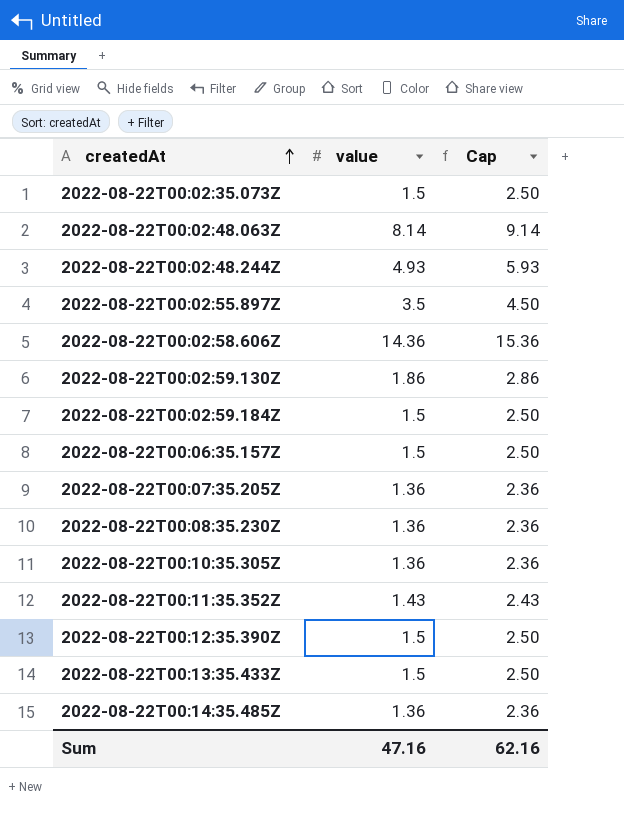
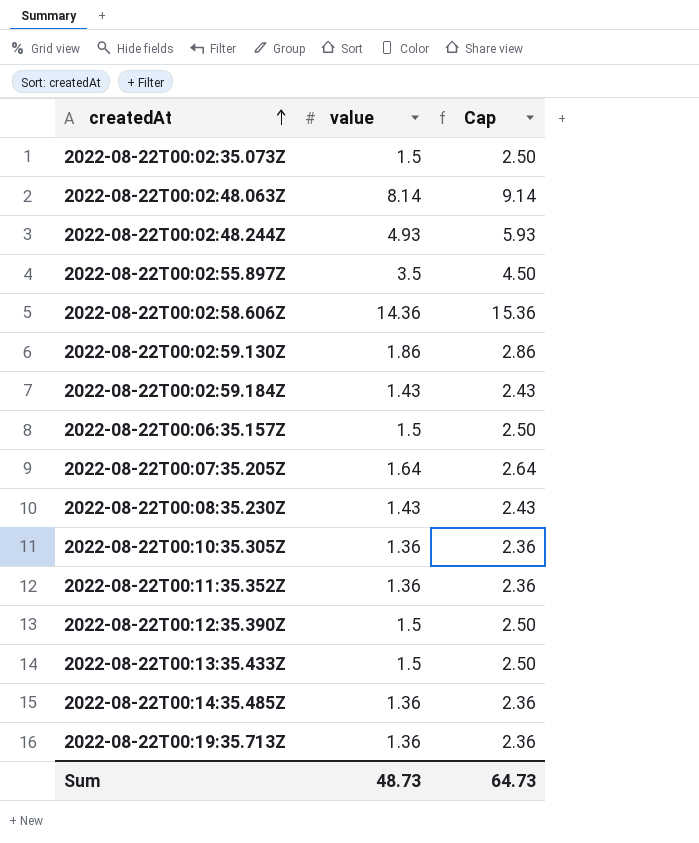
2022-08-22T00:02:59.184Z | value: 1.5 -> 1.43
2022-08-22T00:02:59.184Z | Cap: 2.50 -> 2.43
2022-08-22T00:07:35.205Z | value: 1.36 -> 1.64
2022-08-22T00:07:35.205Z | Cap: 2.36 -> 2.64
2022-08-22T00:08:35.230Z | value: 1.36 -> 1.43
2022-08-22T00:08:35.230Z | Cap: 2.36 -> 2.43
2022-08-22T00:11:35.352Z | value: 1.43 -> 1.36
2022-08-22T00:11:35.352Z | Cap: 2.43 -> 2.36
row 2022-08-22T00:19:35.713Z: none -> 1.36 | 2.36
Sum | value: 47.16 -> 48.73
Sum | Cap: 62.16 -> 64.73

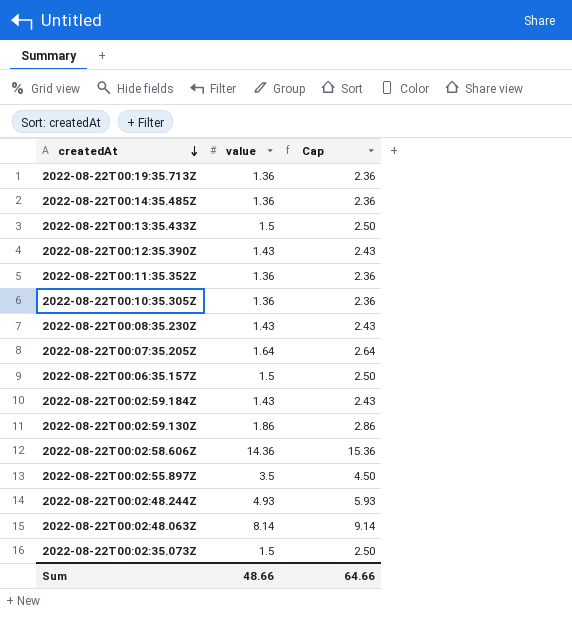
row order: createdAt ascending -> createdAt descending
2022-08-22T00:12:35.390Z | value: 1.5 -> 1.43
2022-08-22T00:12:35.390Z | Cap: 2.50 -> 2.43
Sum | value: 48.73 -> 48.66
Sum | Cap: 64.73 -> 64.66

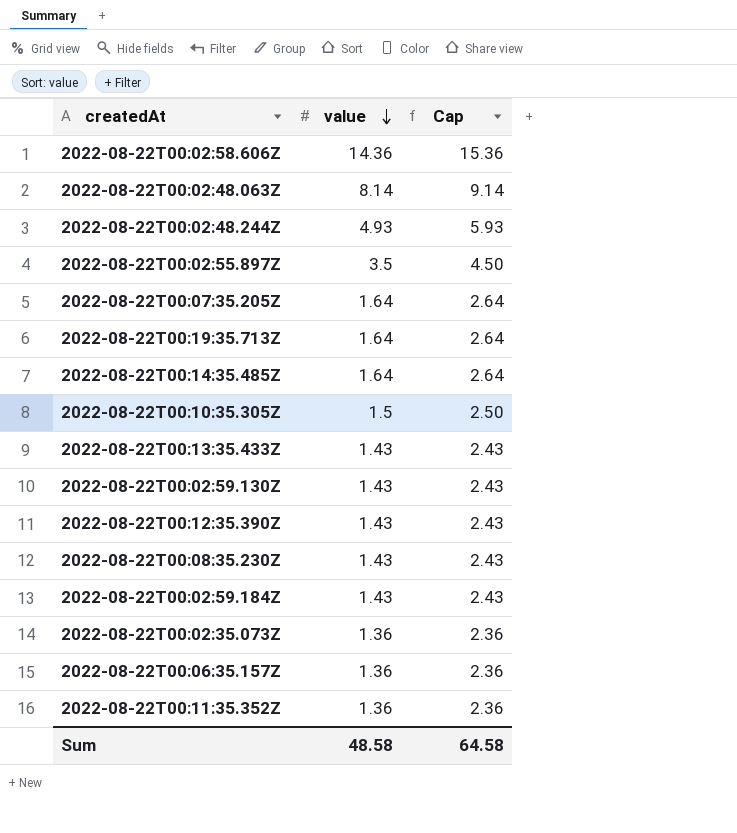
row order: createdAt descending -> value descending
2022-08-22T00:19:35.713Z | value: 1.36 -> 1.64
2022-08-22T00:19:35.713Z | Cap: 2.36 -> 2.64
2022-08-22T00:14:35.485Z | value: 1.36 -> 1.64
2022-08-22T00:14:35.485Z | Cap: 2.36 -> 2.64
2022-08-22T00:10:35.305Z | value: 1.36 -> 1.5
2022-08-22T00:10:35.305Z | Cap: 2.36 -> 2.50
2022-08-22T00:13:35.433Z | value: 1.5 -> 1.43
2022-08-22T00:13:35.433Z | Cap: 2.50 -> 2.43
2022-08-22T00:02:59.130Z | value: 1.86 -> 1.43
2022-08-22T00:02:59.130Z | Cap: 2.86 -> 2.43
2022-08-22T00:02:35.073Z | value: 1.5 -> 1.36
2022-08-22T00:02:35.073Z | Cap: 2.50 -> 2.36
2022-08-22T00:06:35.157Z | value: 1.5 -> 1.36
2022-08-22T00:06:35.157Z | Cap: 2.50 -> 2.36
Sum | value: 48.66 -> 48.58
Sum | Cap: 64.66 -> 64.58

